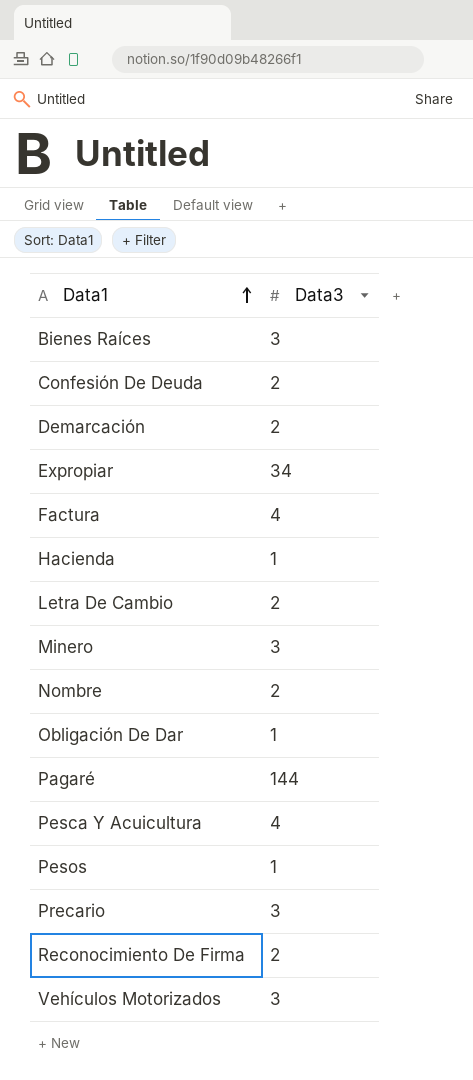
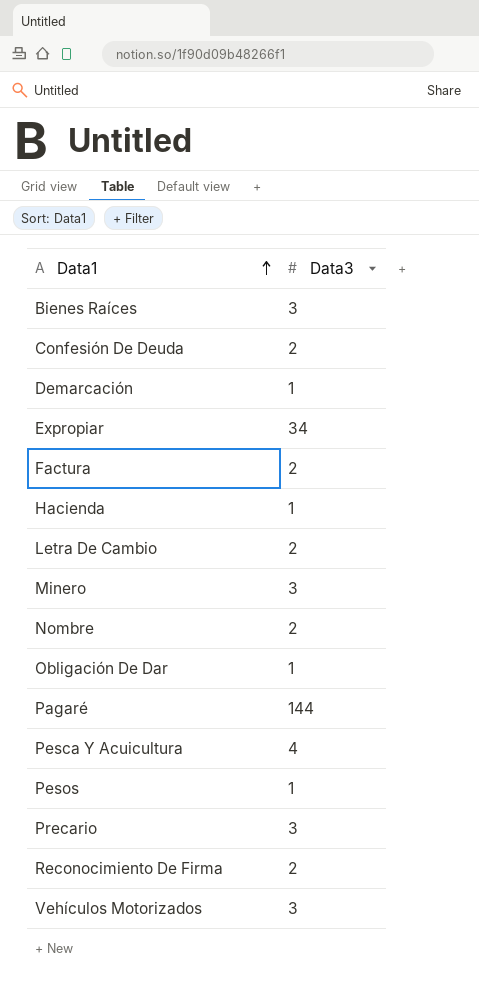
Demarcación | Data3: 2 -> 1
Factura | Data3: 4 -> 2

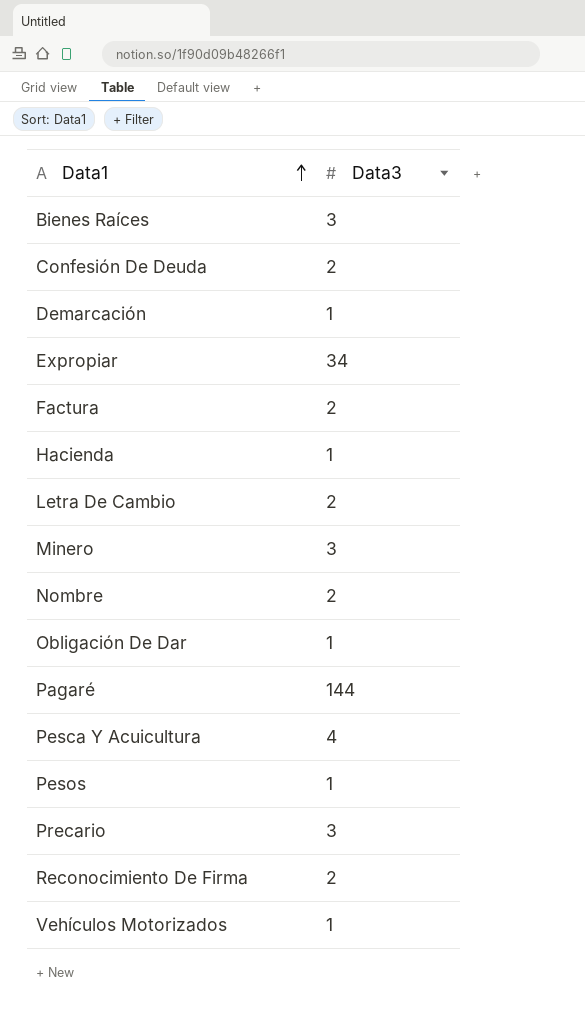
Vehículos Motorizados | Data3: 3 -> 1

